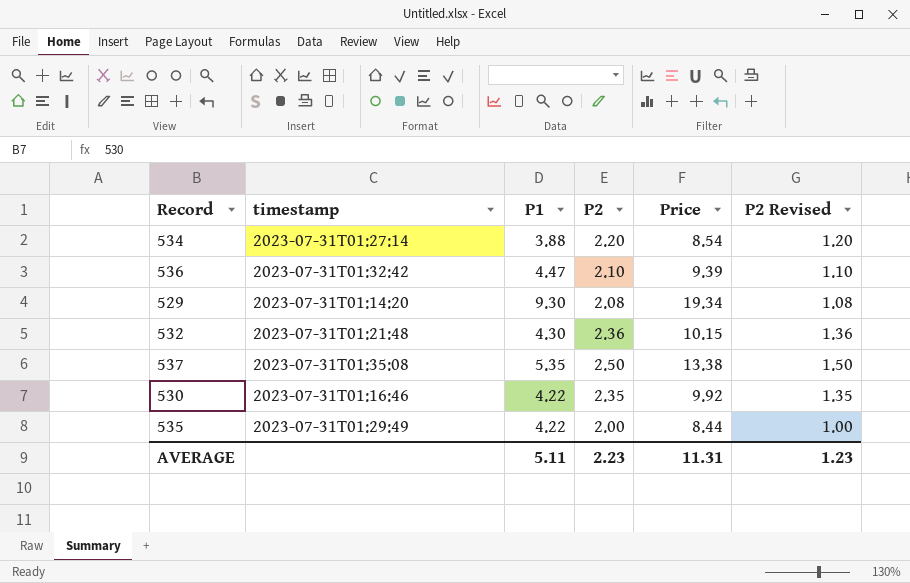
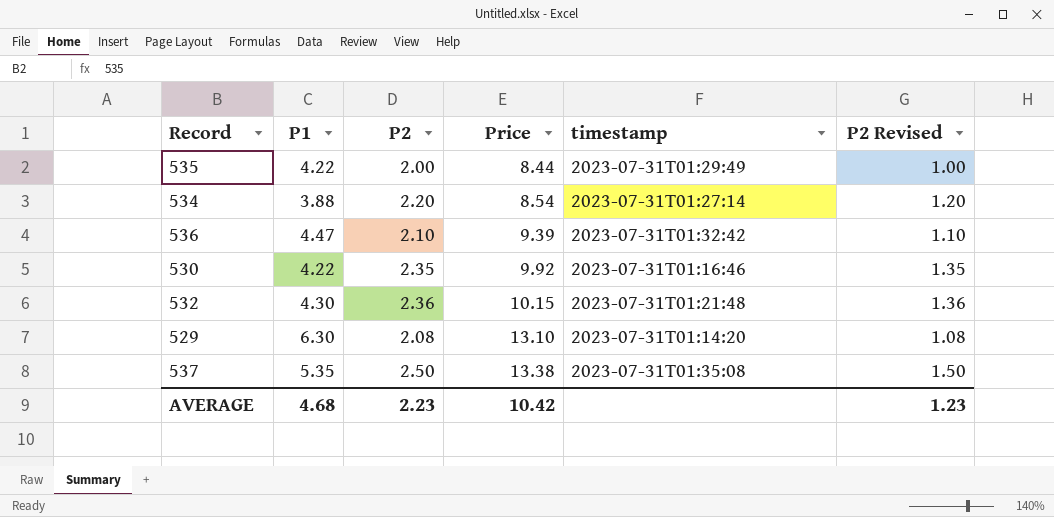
row order: none -> Price ascending
column timestamp | position: 2 -> 5
529 | P1: 9.30 -> 6.30
529 | Price: 19.34 -> 13.10
AVERAGE | P1: 5.11 -> 4.68
AVERAGE | Price: 11.31 -> 10.42

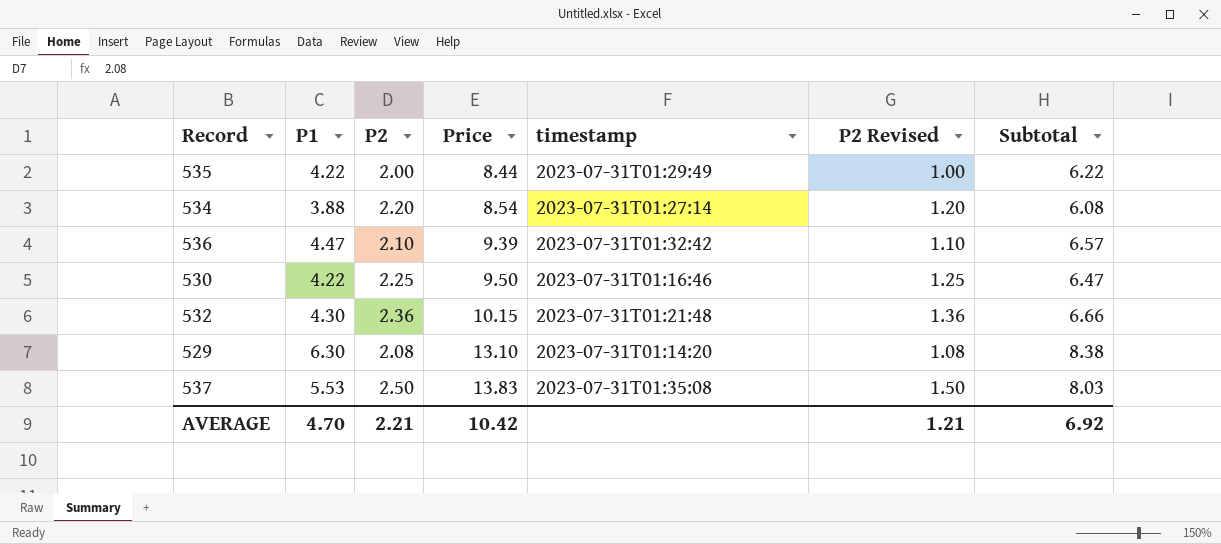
column Subtotal | formula: none -> [P1] + [P2]
530 | P2: 2.35 -> 2.25
530 | Price: 9.92 -> 9.50
530 | P2 Revised: 1.35 -> 1.25
537 | P1: 5.35 -> 5.53
537 | Price: 13.38 -> 13.83
AVERAGE | P1: 4.68 -> 4.70
AVERAGE | P2: 2.23 -> 2.21
AVERAGE | P2 Revised: 1.23 -> 1.21

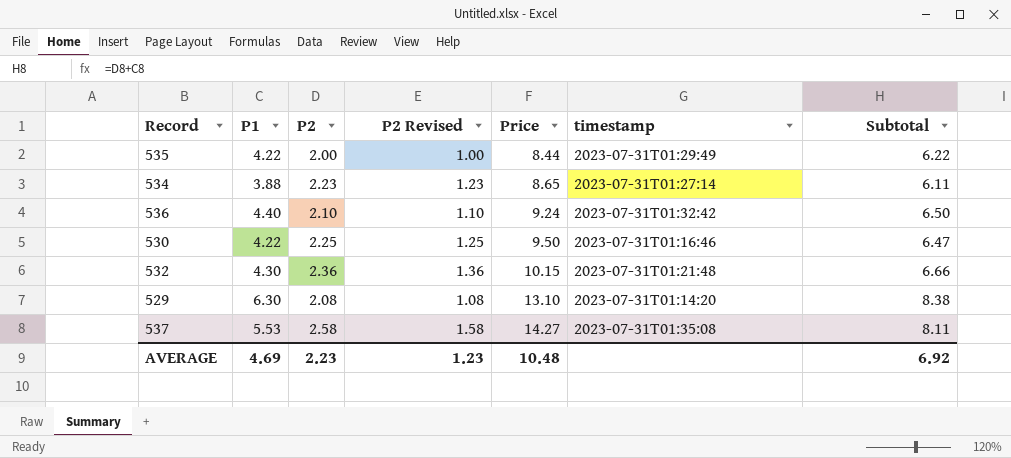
column P2 Revised | position: 6 -> 4
534 | P2: 2.20 -> 2.23
534 | P2 Revised: 1.20 -> 1.23
534 | Price: 8.54 -> 8.65
534 | Subtotal: 6.08 -> 6.11
536 | P1: 4.47 -> 4.40
536 | Price: 9.39 -> 9.24
536 | Subtotal: 6.57 -> 6.50
537 | P2: 2.50 -> 2.58
537 | P2 Revised: 1.50 -> 1.58
537 | Price: 13.83 -> 14.27
537 | Subtotal: 8.03 -> 8.11
AVERAGE | P1: 4.70 -> 4.69
AVERAGE | P2: 2.21 -> 2.23
AVERAGE | P2 Revised: 1.21 -> 1.23
AVERAGE | Price: 10.42 -> 10.48

